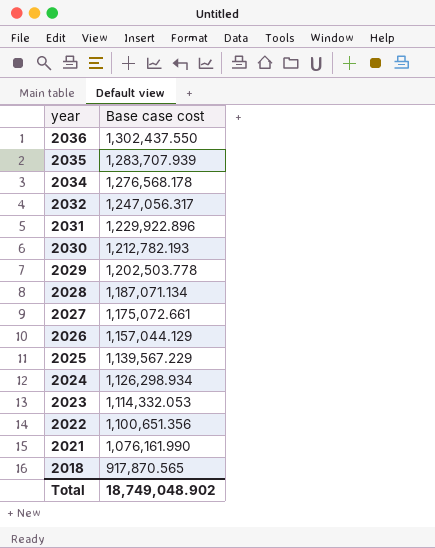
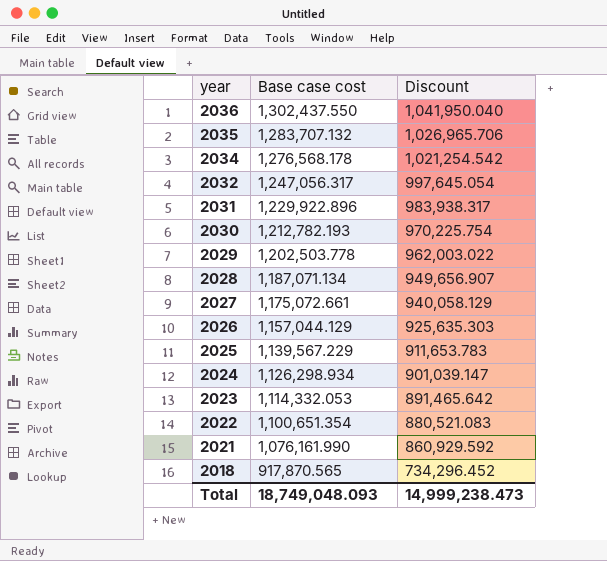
column Discount | formula: none -> [Base case cost] * 0.8
2035 | Base case cost: 1,283,707.939 -> 1,283,707.132
2022 | Base case cost: 1,100,651.356 -> 1,100,651.354
Total | Base case cost: 18,749,048.902 -> 18,749,048.093

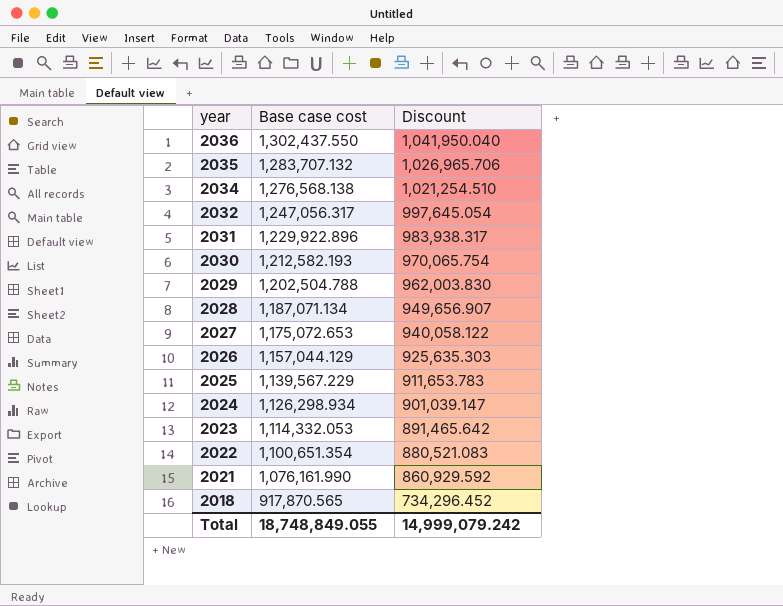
2034 | Base case cost: 1,276,568.178 -> 1,276,568.138
2034 | Discount: 1,021,254.542 -> 1,021,254.510
2030 | Base case cost: 1,212,782.193 -> 1,212,582.193
2030 | Discount: 970,225.754 -> 970,065.754
2029 | Base case cost: 1,202,503.778 -> 1,202,504.788
2029 | Discount: 962,003.022 -> 962,003.830
2027 | Base case cost: 1,175,072.661 -> 1,175,072.653
2027 | Discount: 940,058.129 -> 940,058.122
Total | Base case cost: 18,749,048.093 -> 18,748,849.055
Total | Discount: 14,999,238.473 -> 14,999,079.242

